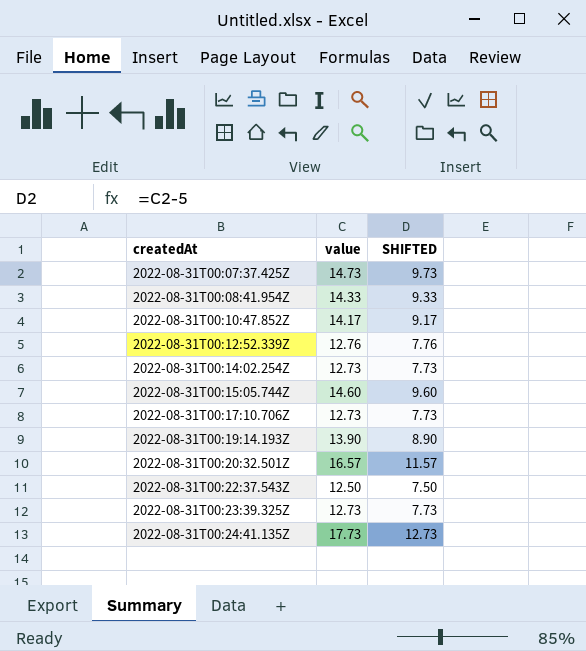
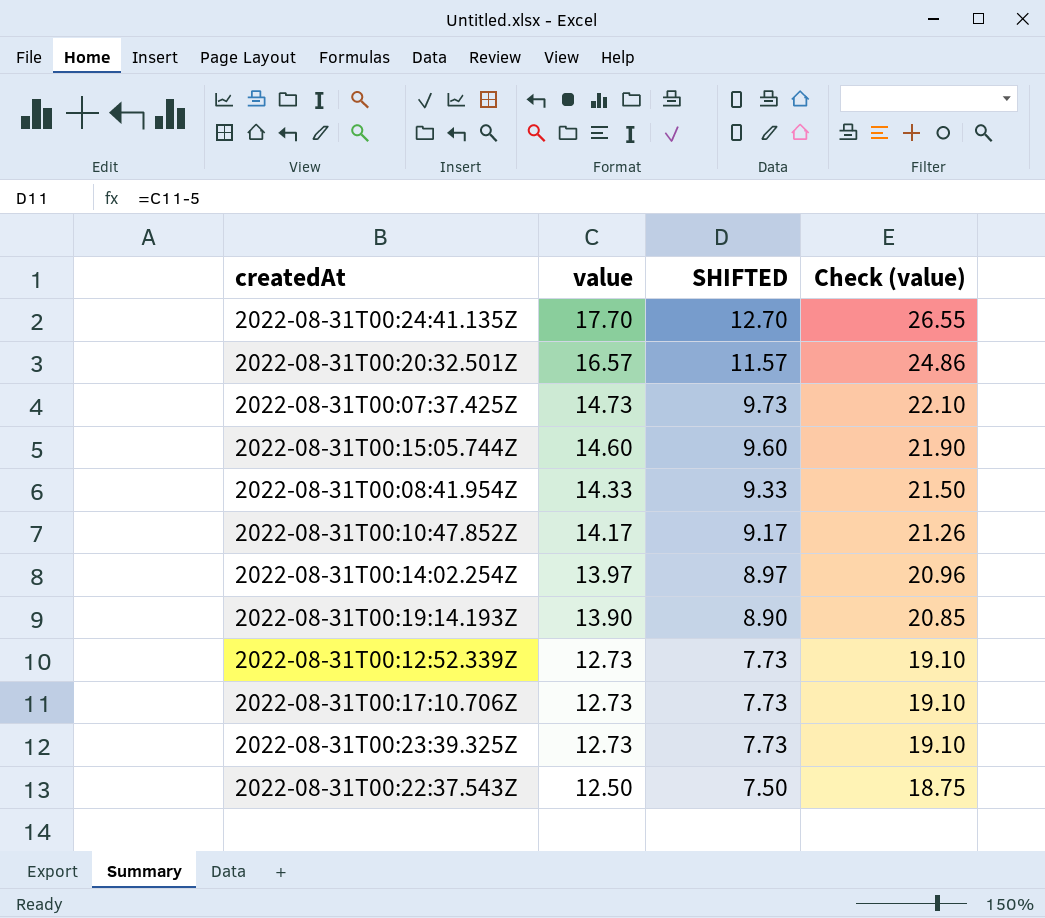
row order: createdAt ascending -> value descending
column Check (value) | formula: none -> [value] * 1.5
2022-08-31T00:24:41.135Z | value: 17.73 -> 17.70
2022-08-31T00:24:41.135Z | SHIFTED: 12.73 -> 12.70
2022-08-31T00:14:02.254Z | value: 12.73 -> 13.97
2022-08-31T00:14:02.254Z | SHIFTED: 7.73 -> 8.97
2022-08-31T00:12:52.339Z | value: 12.76 -> 12.73
2022-08-31T00:12:52.339Z | SHIFTED: 7.76 -> 7.73

